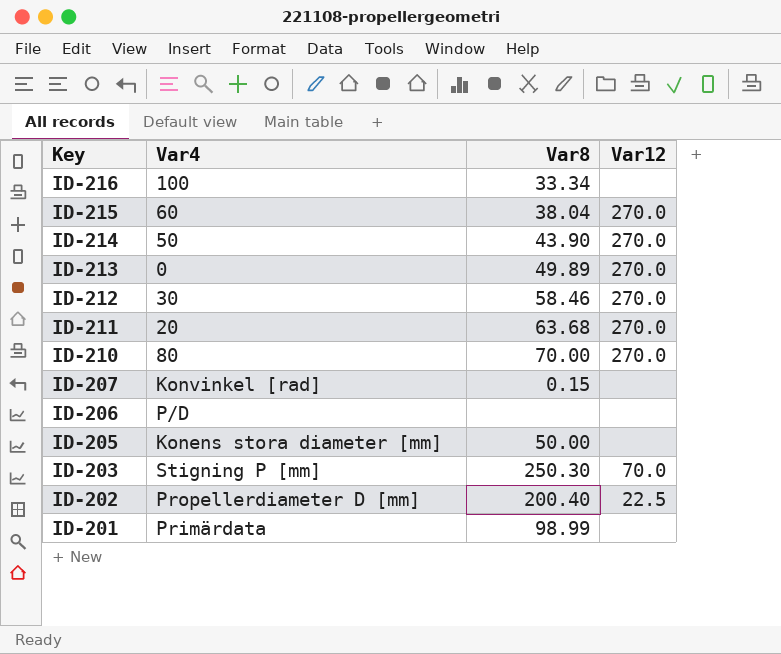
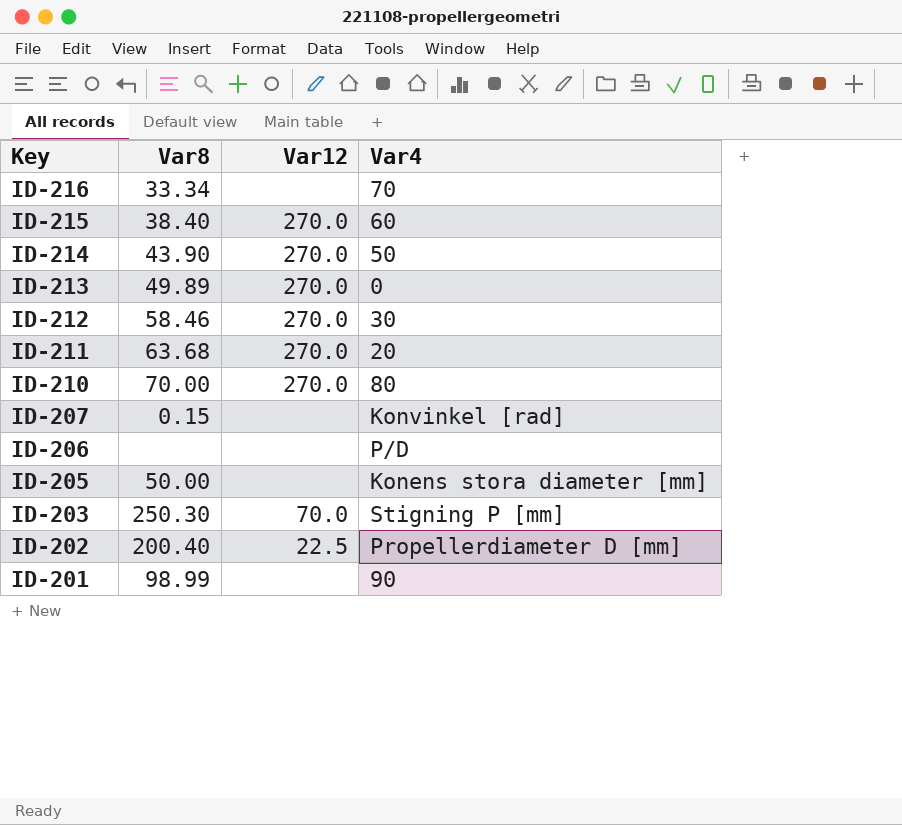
column Var4 | position: 2 -> 4
ID-216 | Var4: 100 -> 70
ID-215 | Var8: 38.04 -> 38.40
ID-201 | Var4: Primärdata -> 90

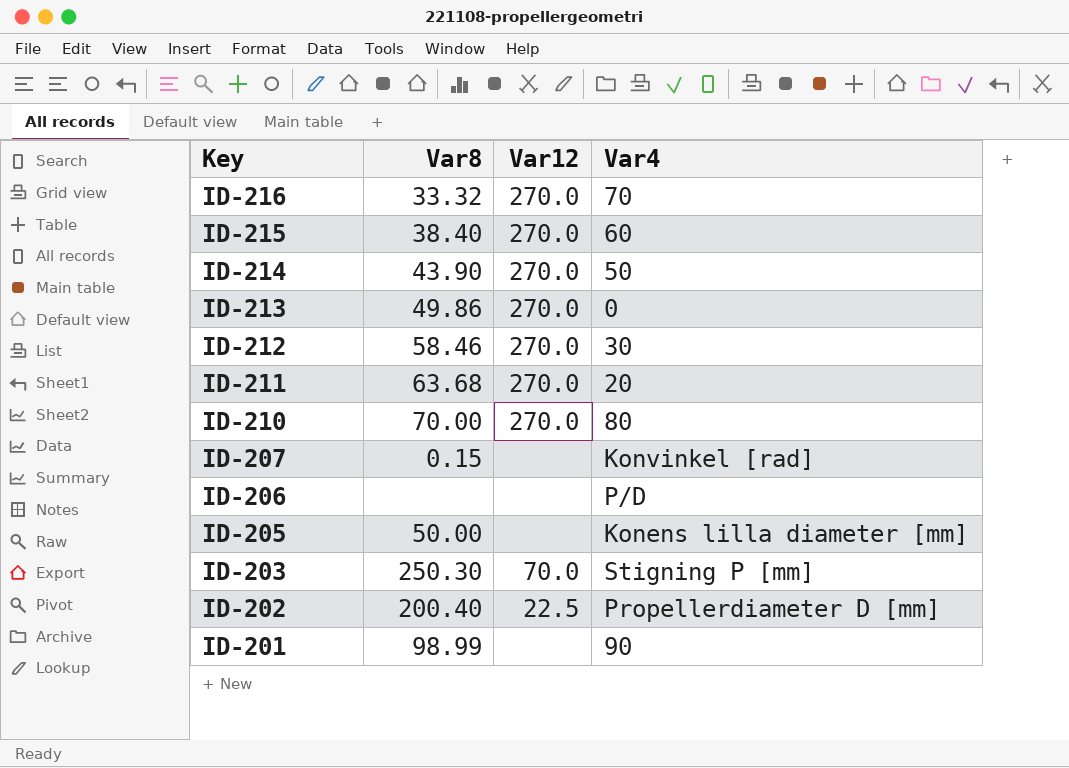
ID-216 | Var8: 33.34 -> 33.32
ID-216 | Var12: none -> 270.0
ID-213 | Var8: 49.89 -> 49.86
ID-205 | Var4: Konens stora diameter [mm] -> Konens lilla diameter [mm]

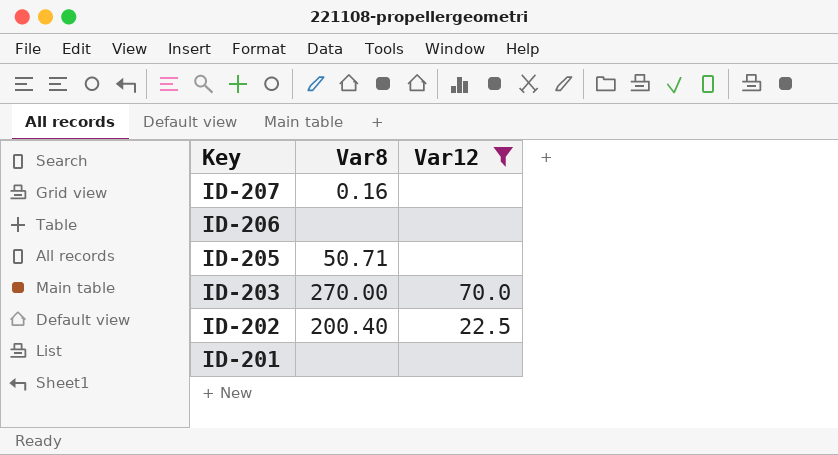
filter: none -> Var12 != 270.0
column Var4 | position: 4 -> none
ID-207 | Var8: 0.15 -> 0.16
ID-205 | Var8: 50.00 -> 50.71
ID-203 | Var8: 250.30 -> 270.00
ID-201 | Var8: 98.99 -> none

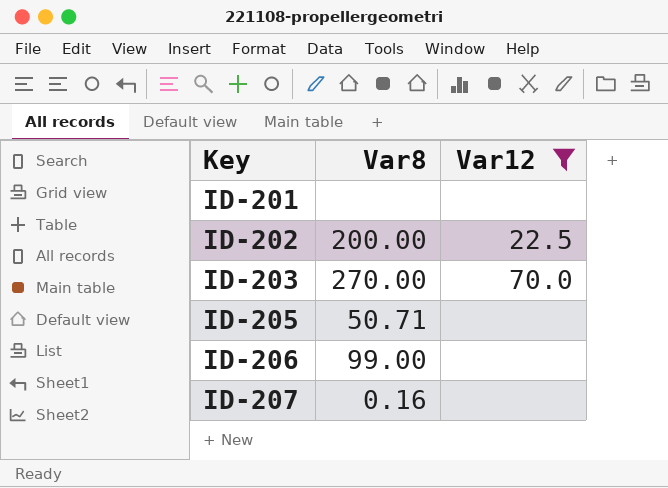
row order: Key descending -> Key ascending
ID-202 | Var8: 200.40 -> 200.00
ID-206 | Var8: none -> 99.00

